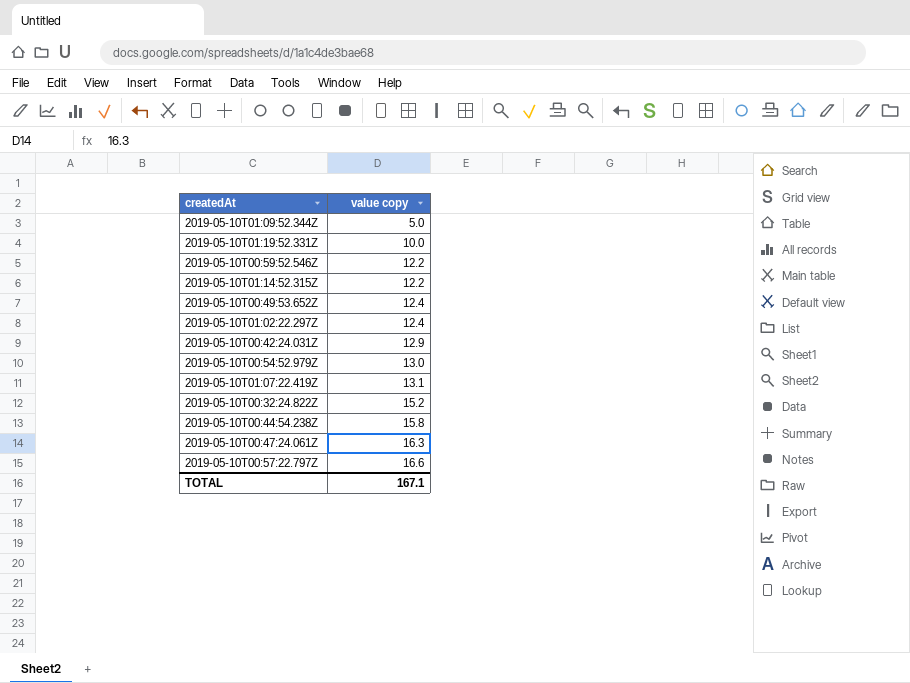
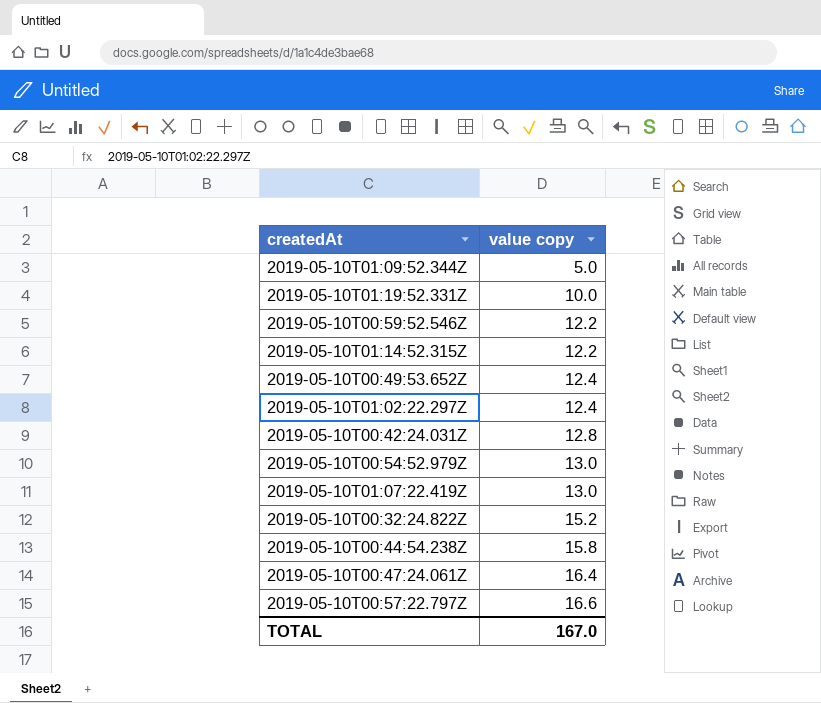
2019-05-10T00:42:24.031Z | value copy: 12.9 -> 12.8
2019-05-10T01:07:22.419Z | value copy: 13.1 -> 13.0
2019-05-10T00:47:24.061Z | value copy: 16.3 -> 16.4
TOTAL | value copy: 167.1 -> 167.0

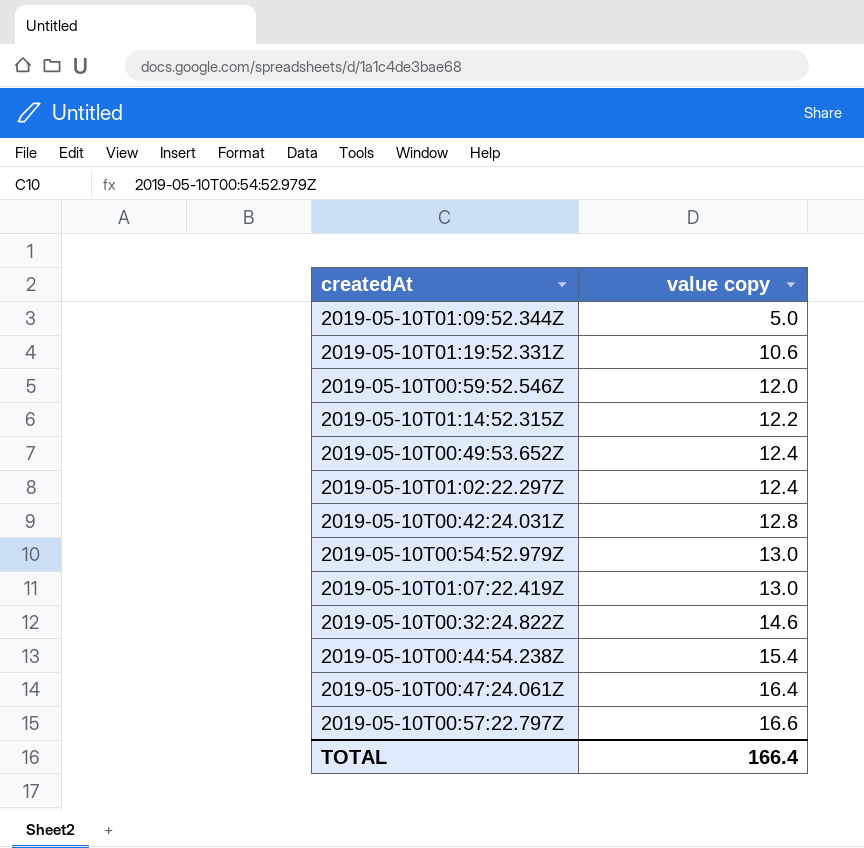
2019-05-10T01:19:52.331Z | value copy: 10.0 -> 10.6
2019-05-10T00:59:52.546Z | value copy: 12.2 -> 12.0
2019-05-10T00:32:24.822Z | value copy: 15.2 -> 14.6
2019-05-10T00:44:54.238Z | value copy: 15.8 -> 15.4
TOTAL | value copy: 167.0 -> 166.4

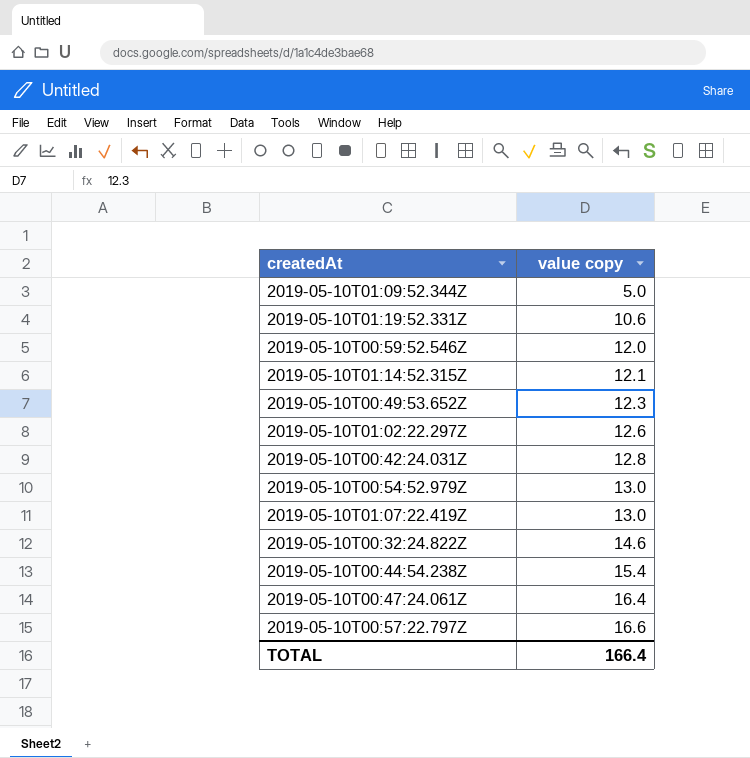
2019-05-10T01:14:52.315Z | value copy: 12.2 -> 12.1
2019-05-10T00:49:53.652Z | value copy: 12.4 -> 12.3
2019-05-10T01:02:22.297Z | value copy: 12.4 -> 12.6

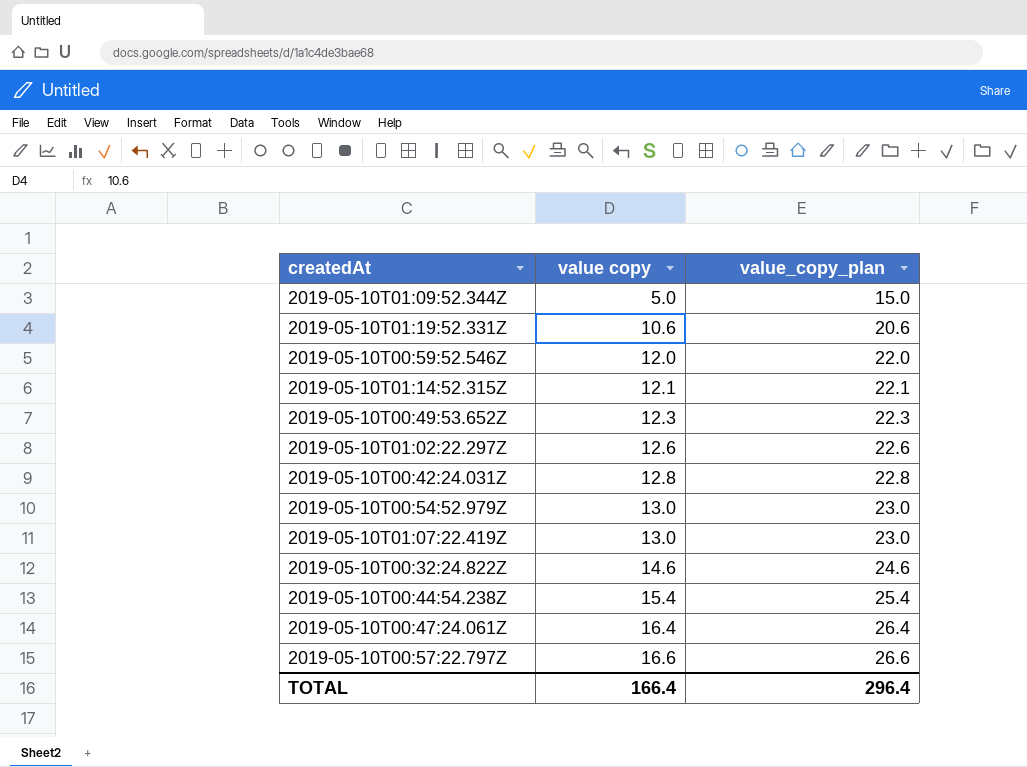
column value_copy_plan | formula: none -> [value copy] + 10

